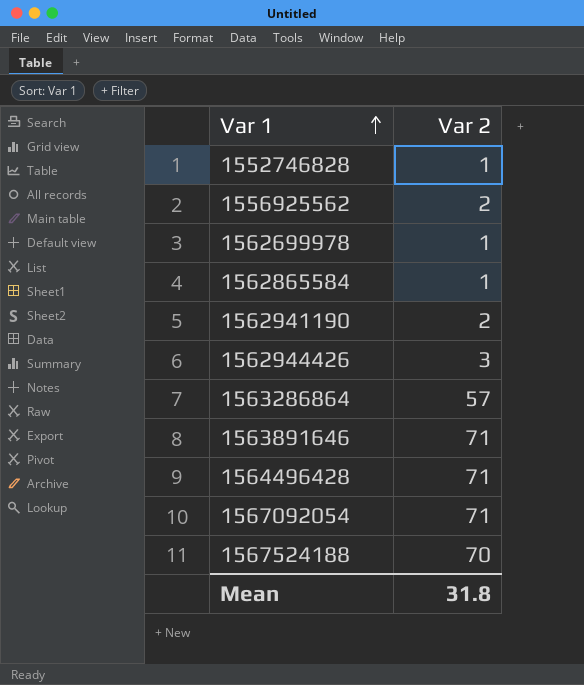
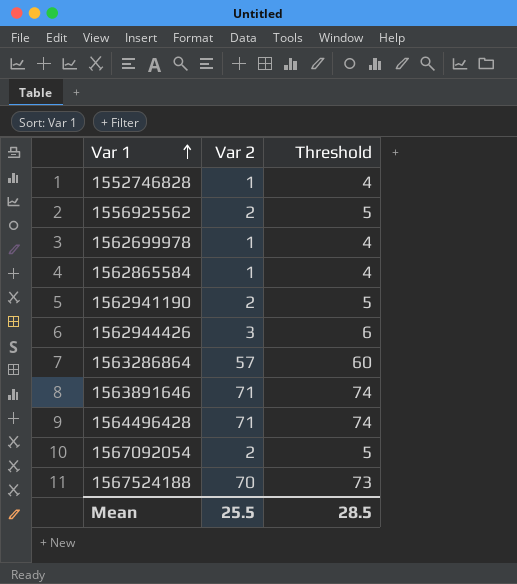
column Threshold | formula: none -> [Var 2] + 3
1567092054 | Var 2: 71 -> 2
Mean | Var 2: 31.8 -> 25.5

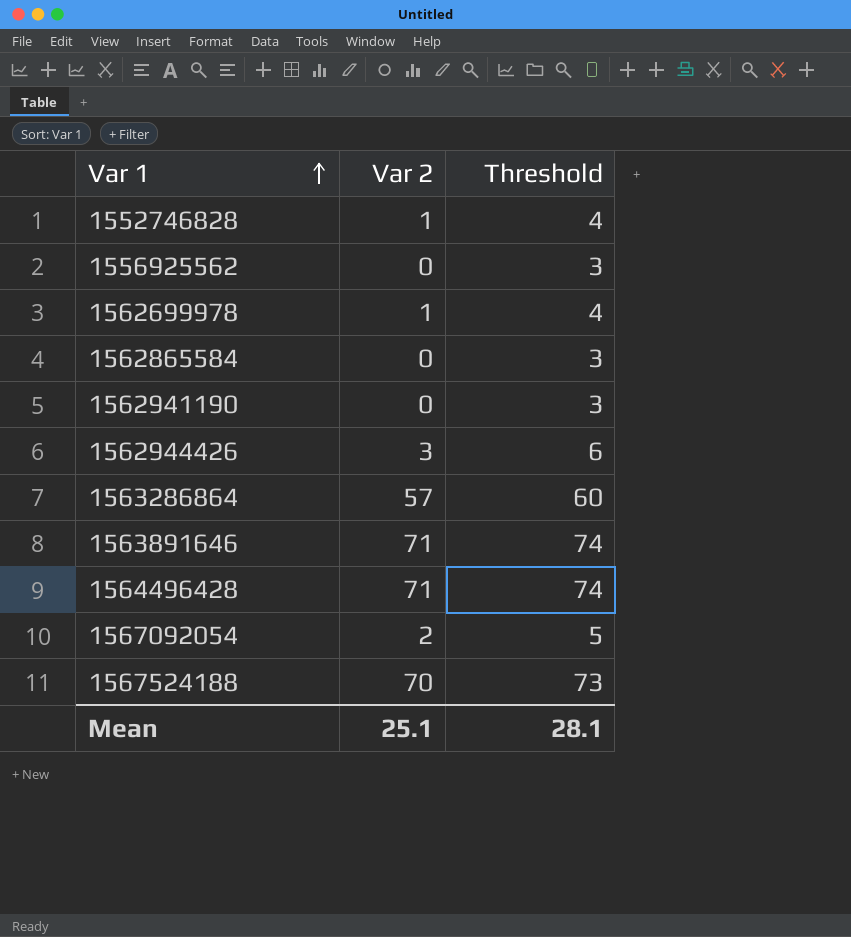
1556925562 | Var 2: 2 -> 0
1556925562 | Threshold: 5 -> 3
1562865584 | Var 2: 1 -> 0
1562865584 | Threshold: 4 -> 3
1562941190 | Var 2: 2 -> 0
1562941190 | Threshold: 5 -> 3
Mean | Var 2: 25.5 -> 25.1
Mean | Threshold: 28.5 -> 28.1

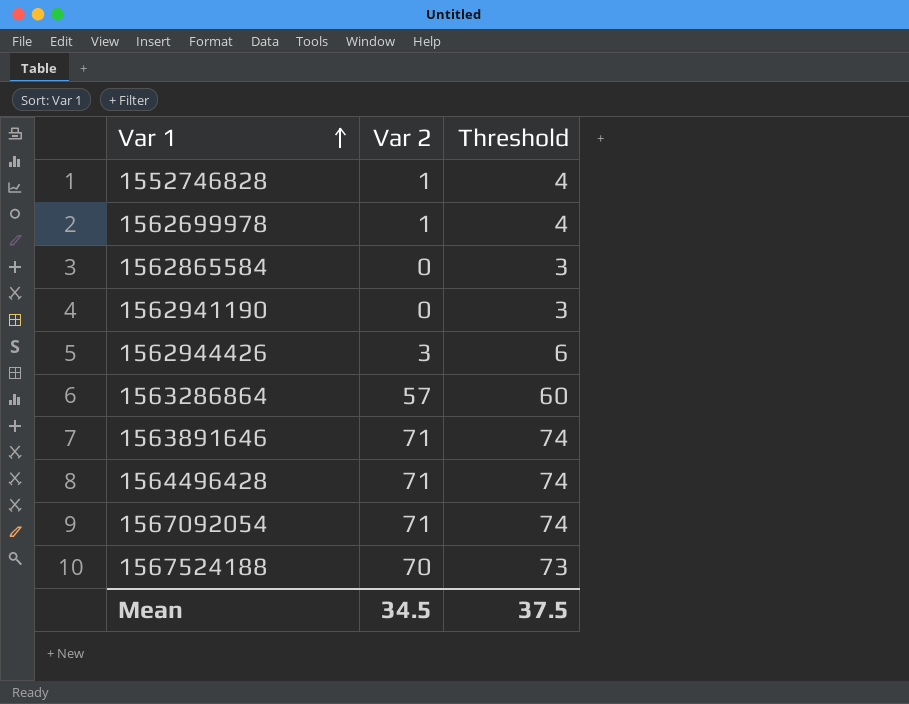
row 1556925562: 0 | 3 -> none
1567092054 | Var 2: 2 -> 71
1567092054 | Threshold: 5 -> 74
Mean | Var 2: 25.1 -> 34.5
Mean | Threshold: 28.1 -> 37.5

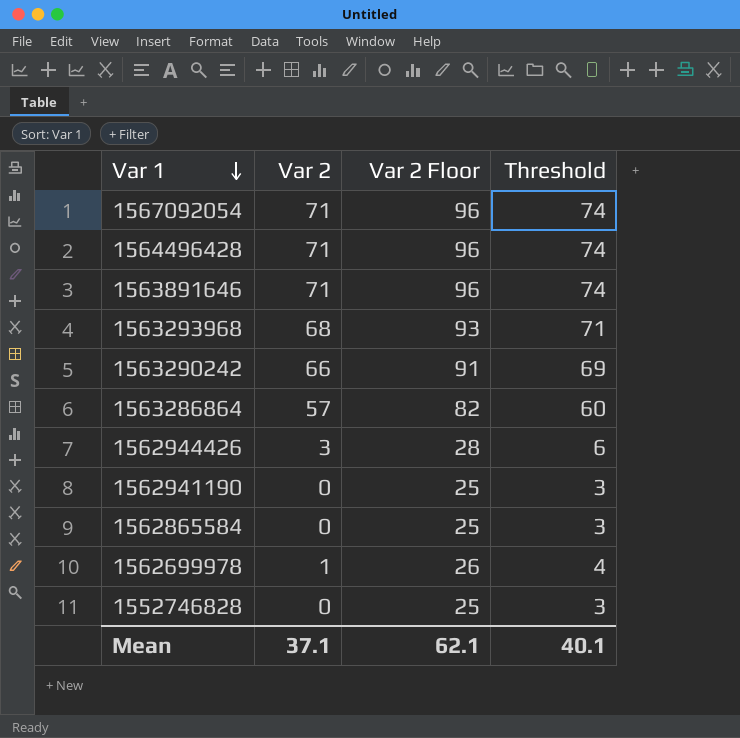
row order: Var 1 ascending -> Var 1 descending
column Var 2 Floor | formula: none -> [Var 2] + 25
row 1567524188: 70 | 73 -> none
row 1563293968: none -> 68 | 93 | 71
row 1563290242: none -> 66 | 91 | 69
1552746828 | Var 2: 1 -> 0
1552746828 | Threshold: 4 -> 3
Mean | Var 2: 34.5 -> 37.1
Mean | Threshold: 37.5 -> 40.1

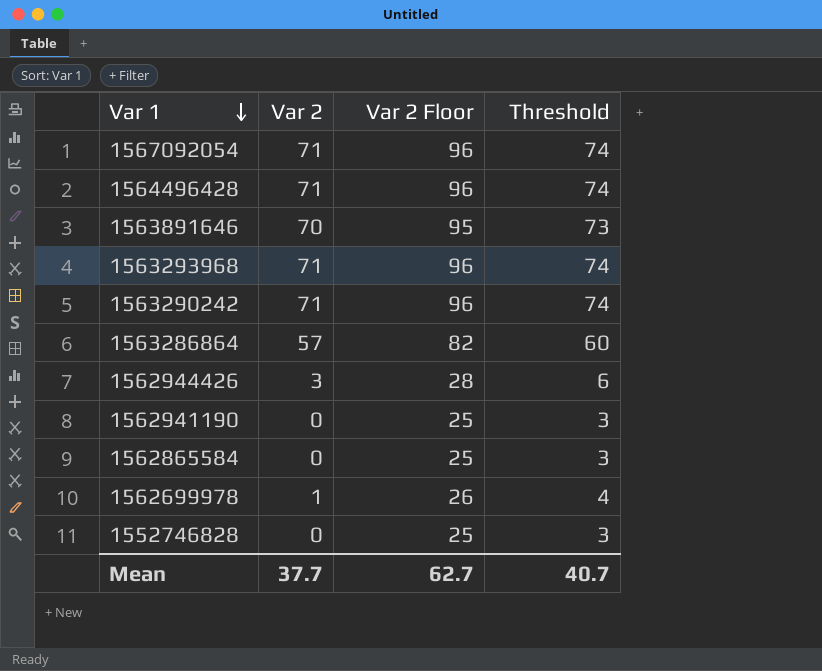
1563891646 | Var 2: 71 -> 70
1563891646 | Var 2 Floor: 96 -> 95
1563891646 | Threshold: 74 -> 73
1563293968 | Var 2: 68 -> 71
1563293968 | Var 2 Floor: 93 -> 96
1563293968 | Threshold: 71 -> 74
1563290242 | Var 2: 66 -> 71
1563290242 | Var 2 Floor: 91 -> 96
1563290242 | Threshold: 69 -> 74
Mean | Var 2: 37.1 -> 37.7
Mean | Var 2 Floor: 62.1 -> 62.7
Mean | Threshold: 40.1 -> 40.7

